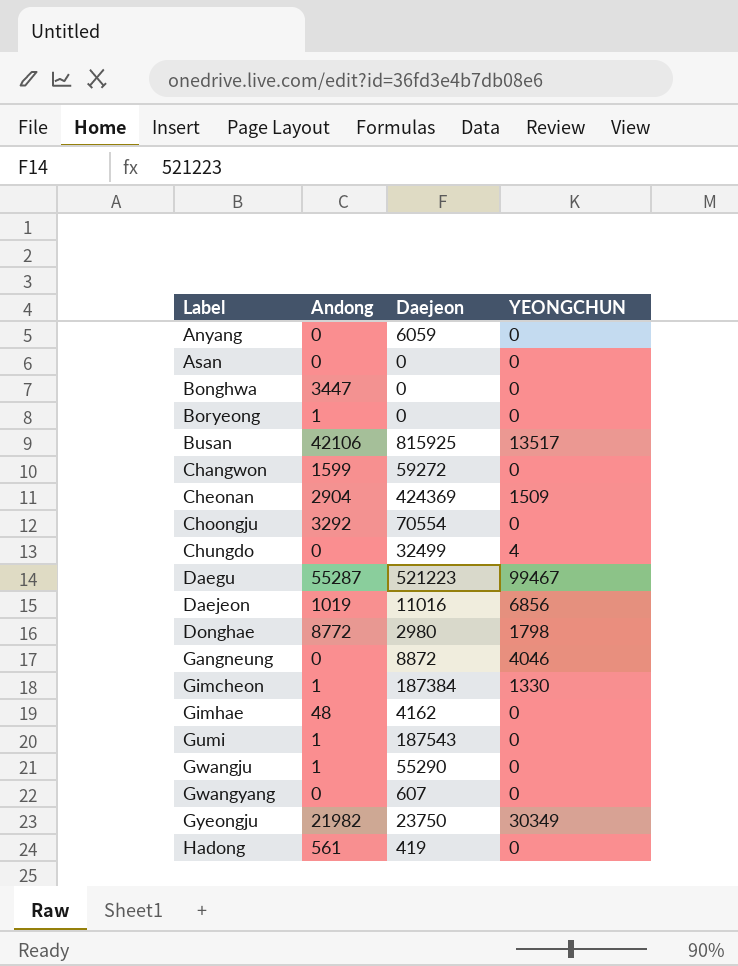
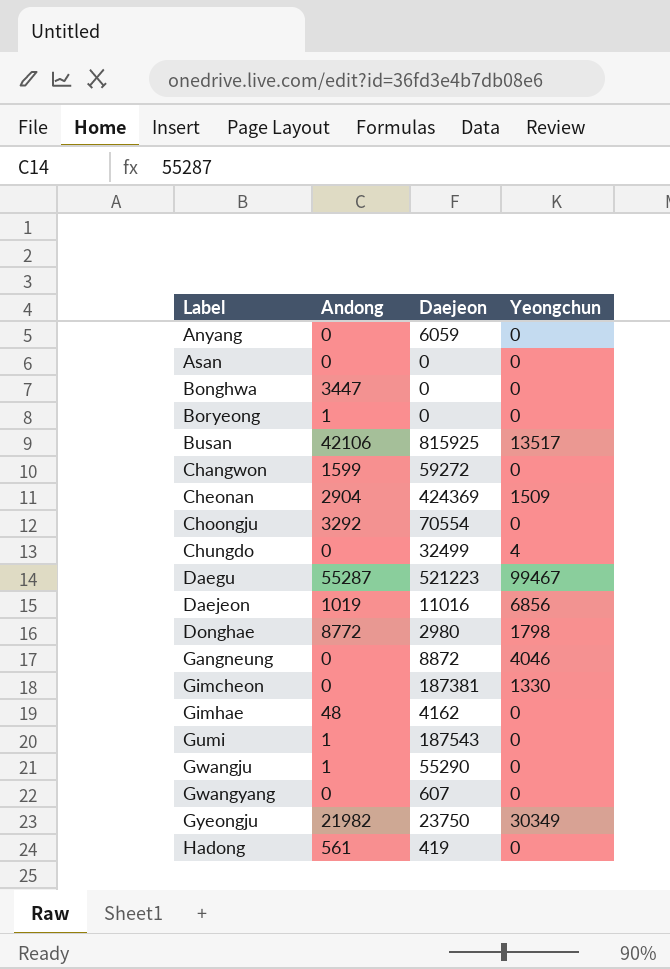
column name: YEONGCHUN -> Yeongchun
Gimcheon | Andong: 1 -> 0
Gimcheon | Daejeon: 187384 -> 187381

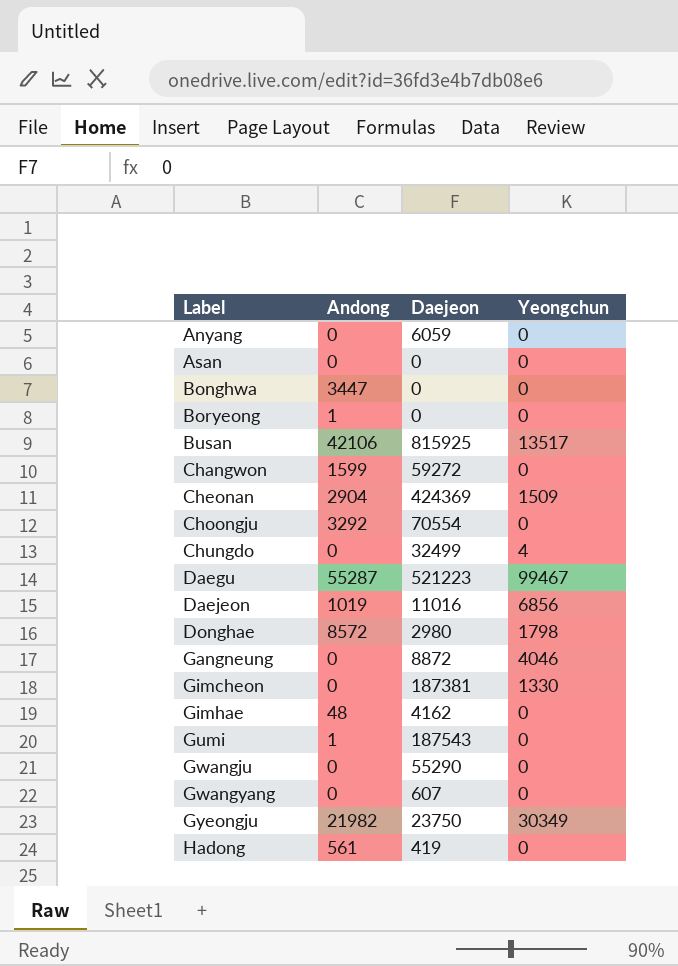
Donghae | Andong: 8772 -> 8572
Gwangju | Andong: 1 -> 0

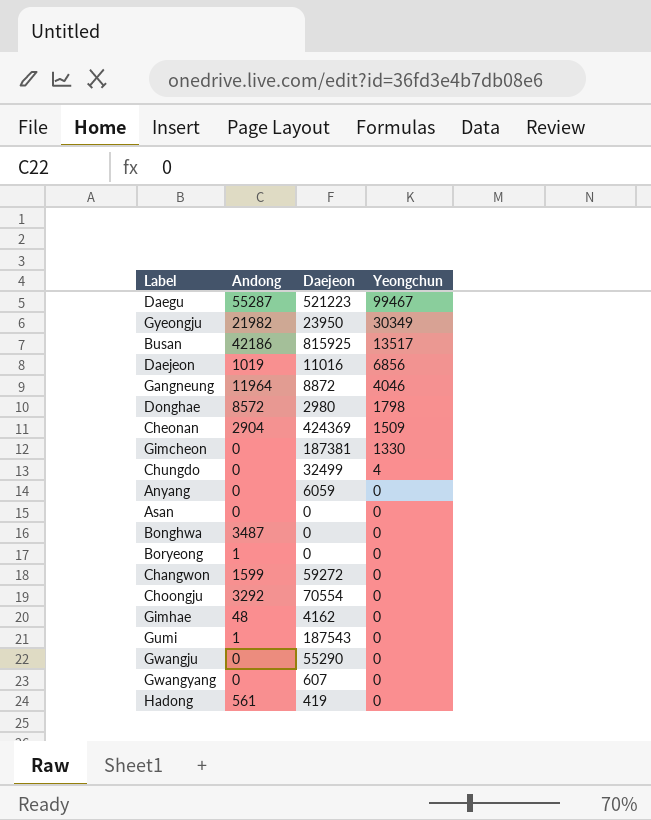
row order: Label ascending -> Yeongchun descending
Gyeongju | Daejeon: 23750 -> 23950
Busan | Andong: 42106 -> 42186
Gangneung | Andong: 0 -> 11964
Bonghwa | Andong: 3447 -> 3487

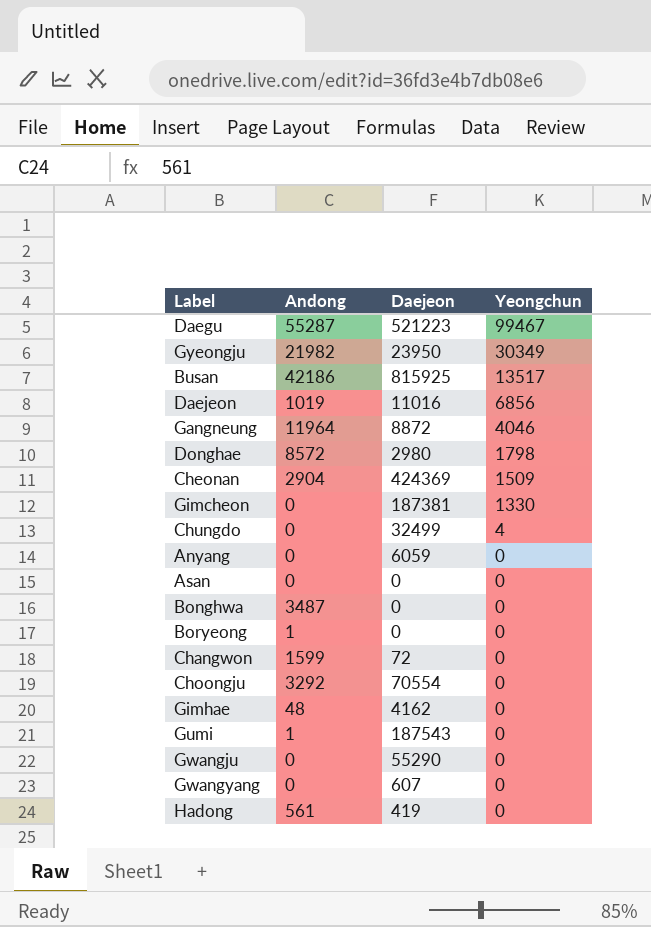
Changwon | Daejeon: 59272 -> 72

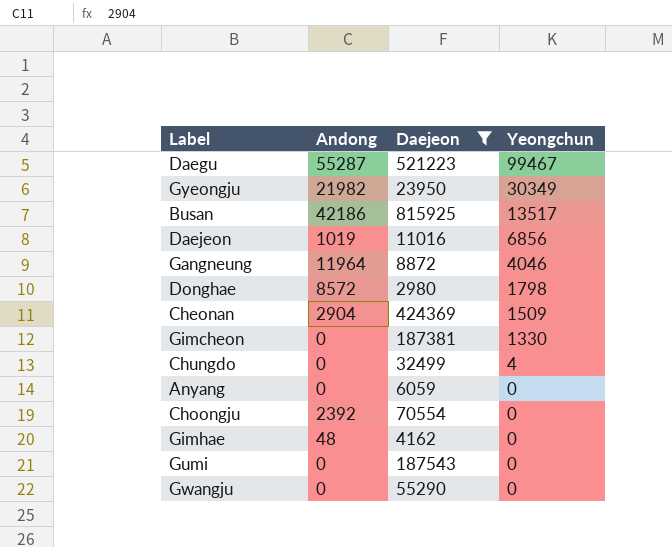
filter: none -> Daejeon >= 2980
Choongju | Andong: 3292 -> 2392
Gumi | Andong: 1 -> 0

